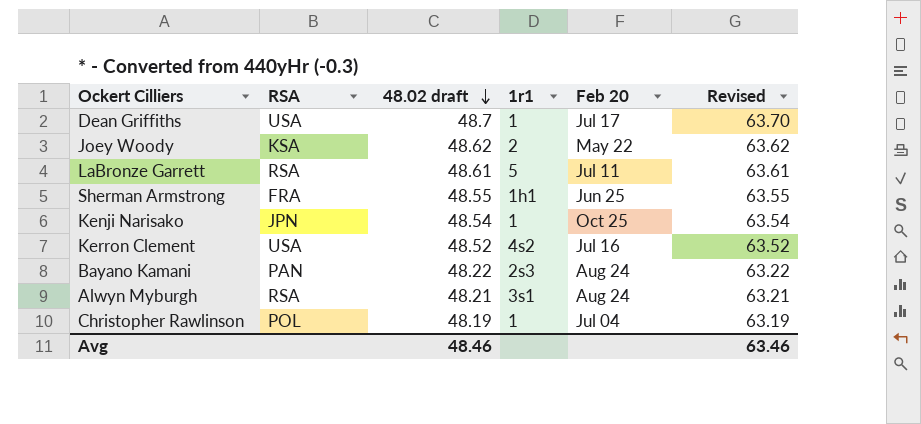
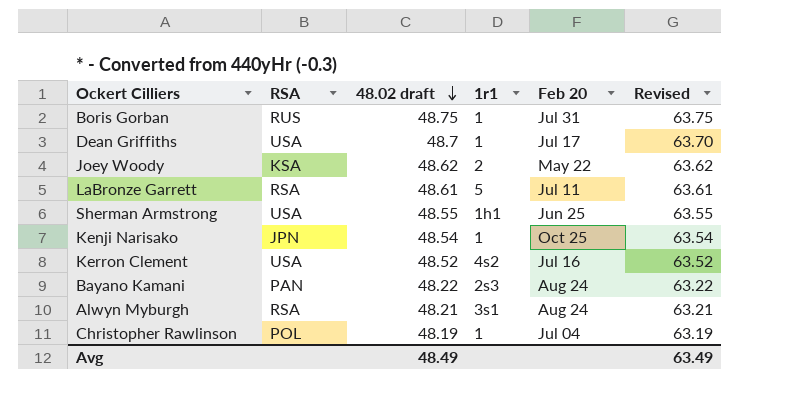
row Boris Gorban: none -> RUS | 48.75 | 1 | Jul 31 | 63.75
Sherman Armstrong | RSA: FRA -> USA
Avg | 48.02 draft: 48.46 -> 48.49
Avg | Revised: 63.46 -> 63.49

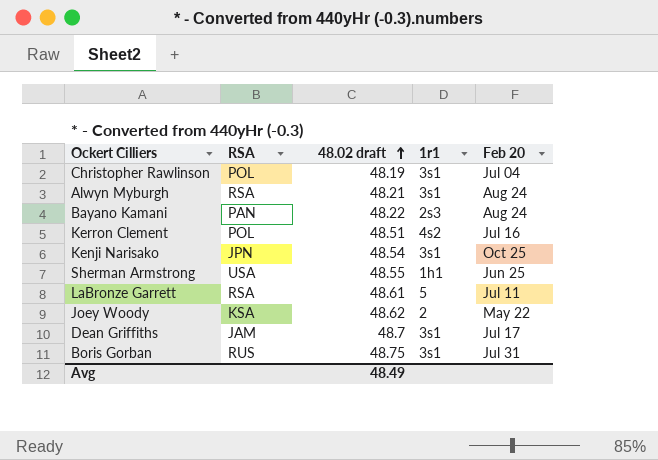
row order: 48.02 draft descending -> 48.02 draft ascending
column Revised | formula: [48.02 draft] + 15 -> none
Christopher Rawlinson | 1r1: 1 -> 3s1
Kerron Clement | RSA: USA -> POL
Kerron Clement | 48.02 draft: 48.52 -> 48.51
Kenji Narisako | 1r1: 1 -> 3s1
Dean Griffiths | RSA: USA -> JAM
Dean Griffiths | 1r1: 1 -> 3s1
Boris Gorban | 1r1: 1 -> 3s1

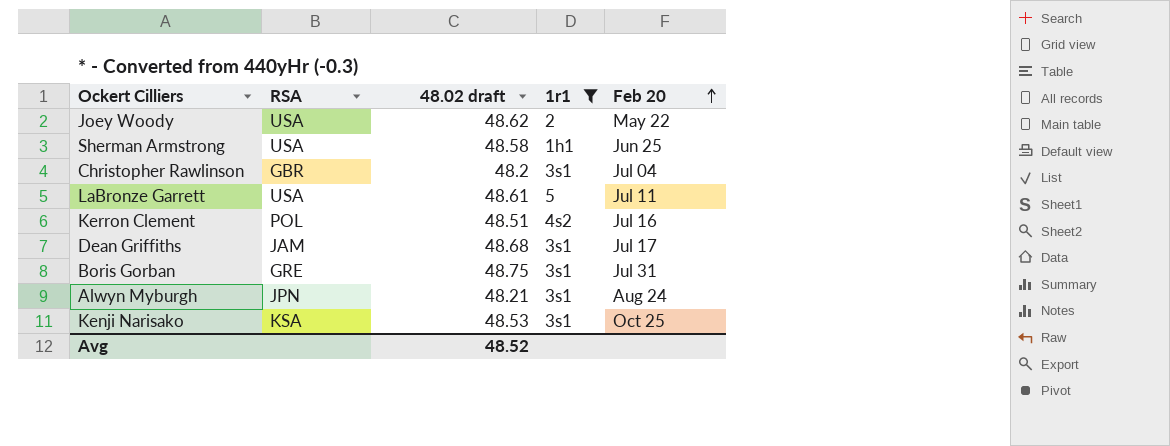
filter: none -> 1r1 != 2s3
row order: 48.02 draft ascending -> Feb 20 ascending
Joey Woody | RSA: KSA -> USA
Sherman Armstrong | 48.02 draft: 48.55 -> 48.58
Christopher Rawlinson | RSA: POL -> GBR
Christopher Rawlinson | 48.02 draft: 48.19 -> 48.2
LaBronze Garrett | RSA: RSA -> USA
Dean Griffiths | 48.02 draft: 48.7 -> 48.68
Boris Gorban | RSA: RUS -> GRE
Alwyn Myburgh | RSA: RSA -> JPN
Kenji Narisako | RSA: JPN -> KSA
Kenji Narisako | 48.02 draft: 48.54 -> 48.53
Avg | 48.02 draft: 48.49 -> 48.52

